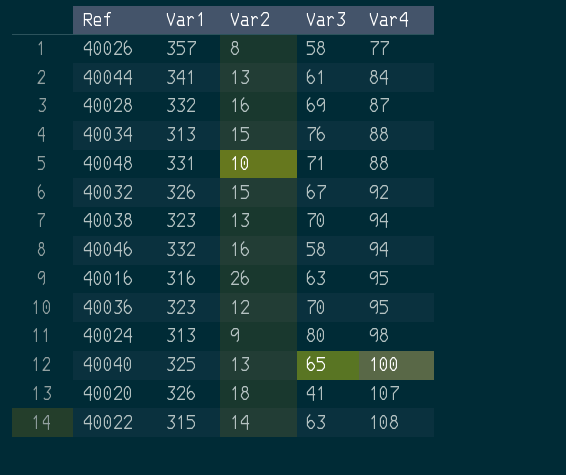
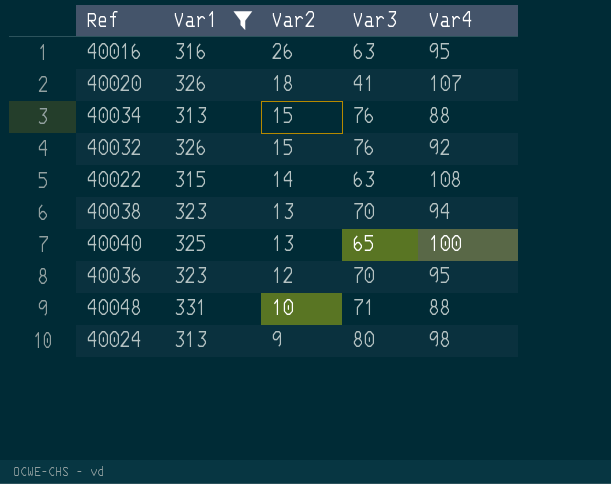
filter: none -> Var1 <= 331
row order: Var4 ascending -> Var2 descending
40032 | Var3: 67 -> 76

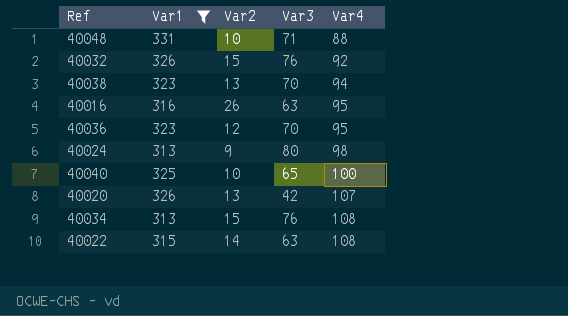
row order: Var2 descending -> Var4 ascending
40040 | Var2: 13 -> 10
40020 | Var2: 18 -> 13
40020 | Var3: 41 -> 42
40034 | Var4: 88 -> 108

